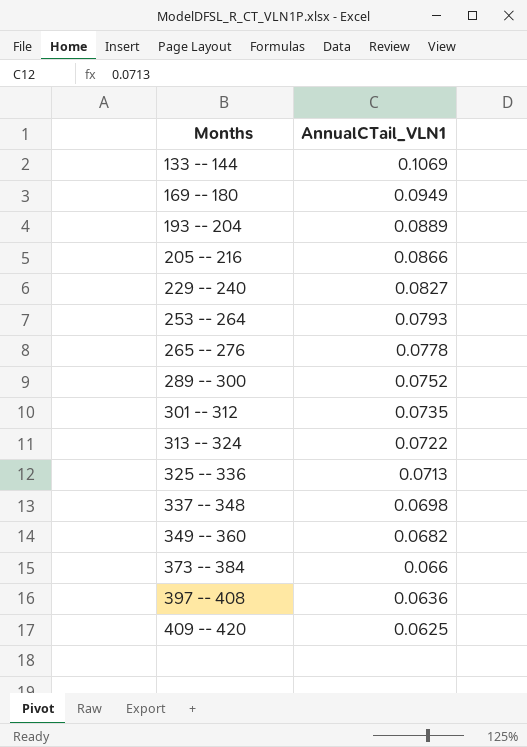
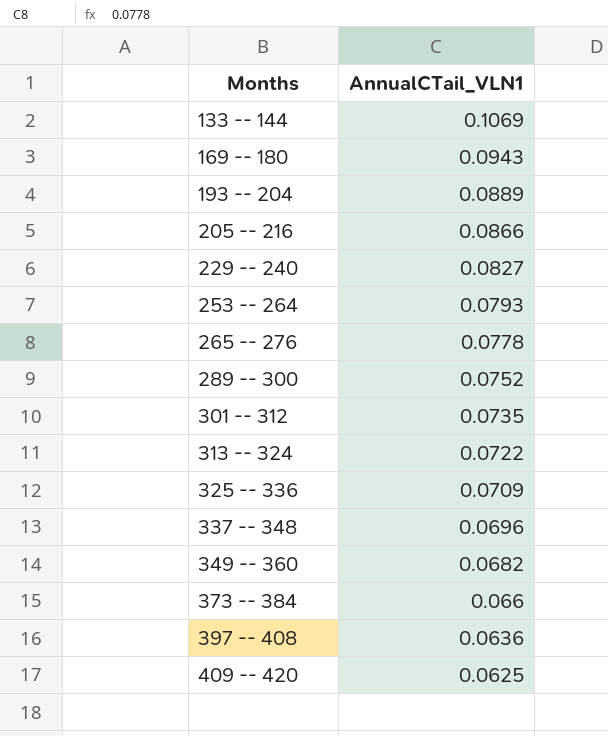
169 -- 180 | AnnualCTail_VLN1: 0.0949 -> 0.0943
325 -- 336 | AnnualCTail_VLN1: 0.0713 -> 0.0709
337 -- 348 | AnnualCTail_VLN1: 0.0698 -> 0.0696

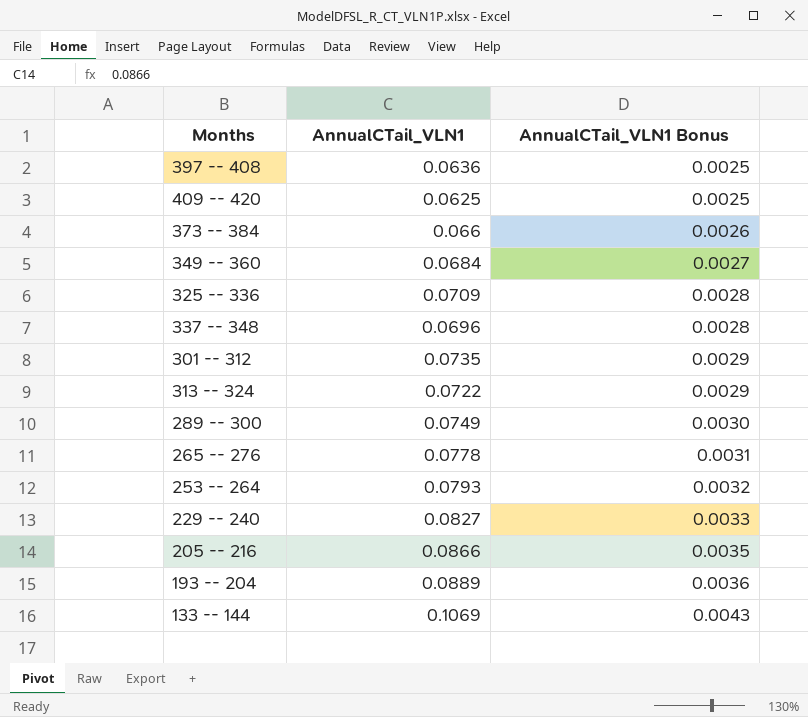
row order: Months ascending -> AnnualCTail_VLN1 Bonus ascending
column AnnualCTail_VLN1 Bonus | formula: none -> [AnnualCTail_VLN1] * 0.04
row 169 -- 180: 0.0943 -> none
349 -- 360 | AnnualCTail_VLN1: 0.0682 -> 0.0684
289 -- 300 | AnnualCTail_VLN1: 0.0752 -> 0.0749

